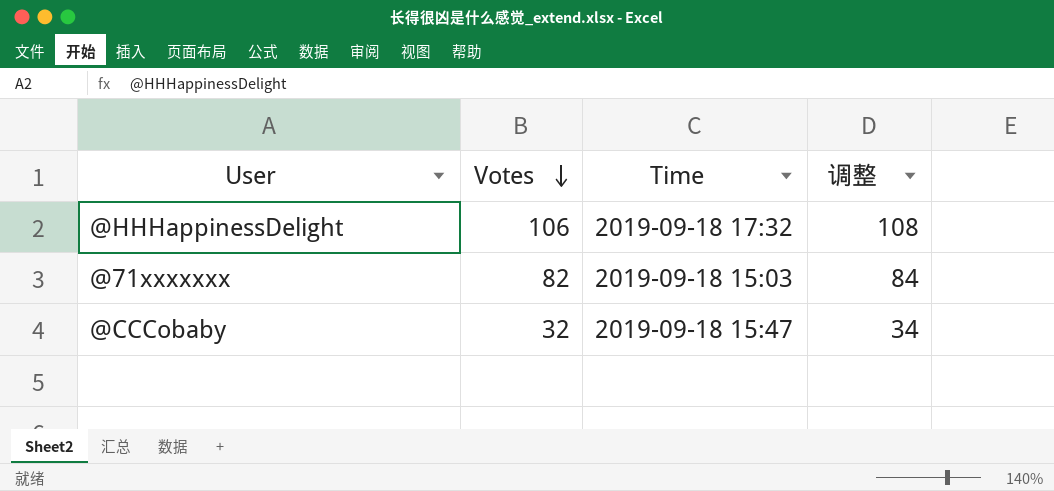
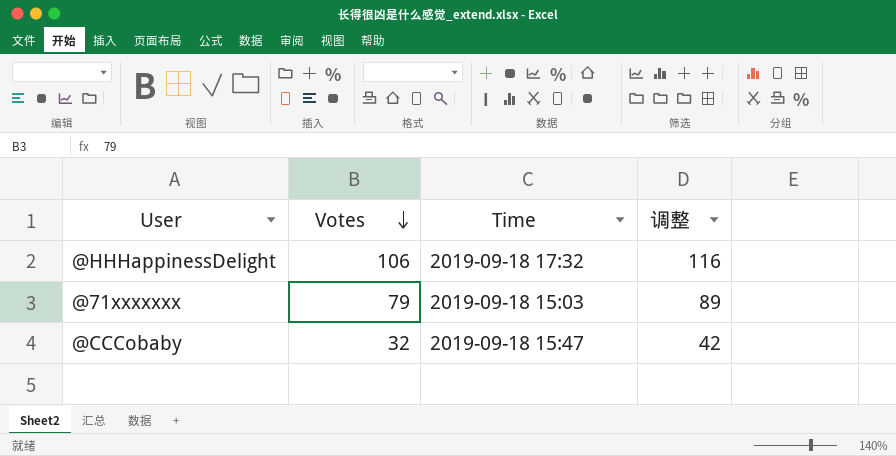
column 调整 | formula: [Votes] + 2 -> [Votes] + 10
@71xxxxxxx | Votes: 82 -> 79

